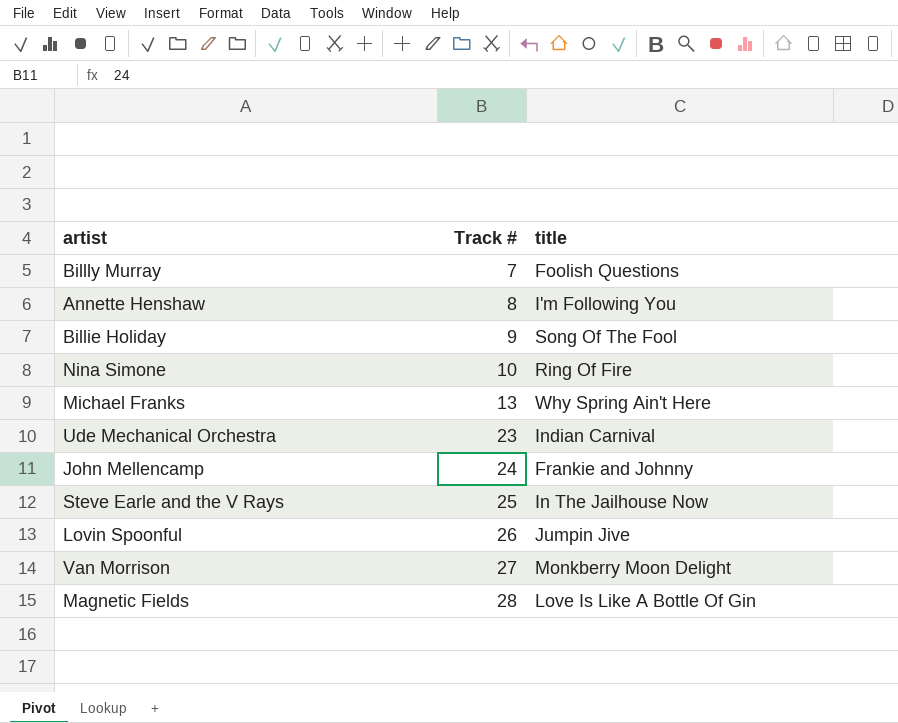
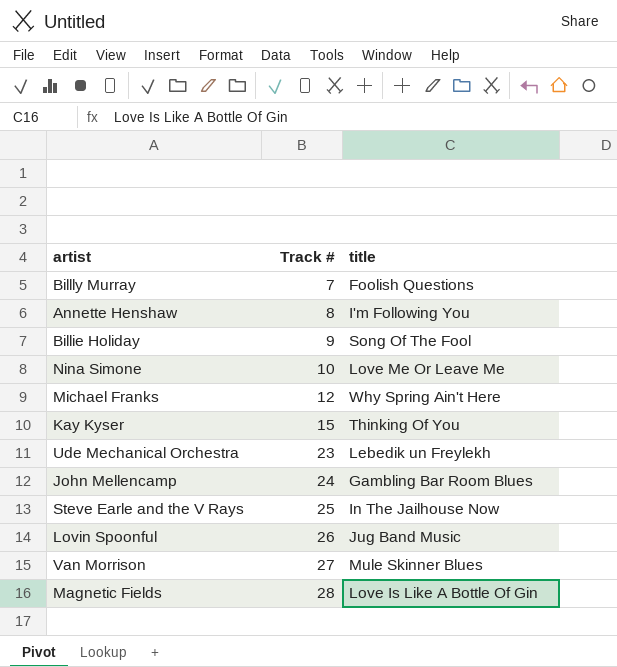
Nina Simone | title: Ring Of Fire -> Love Me Or Leave Me
Michael Franks | Track #: 13 -> 12
row Kay Kyser: none -> 15 | Thinking Of You
Ude Mechanical Orchestra | title: Indian Carnival -> Lebedik un Freylekh
John Mellencamp | title: Frankie and Johnny -> Gambling Bar Room Blues
Lovin Spoonful | title: Jumpin Jive -> Jug Band Music
Van Morrison | title: Monkberry Moon Delight -> Mule Skinner Blues

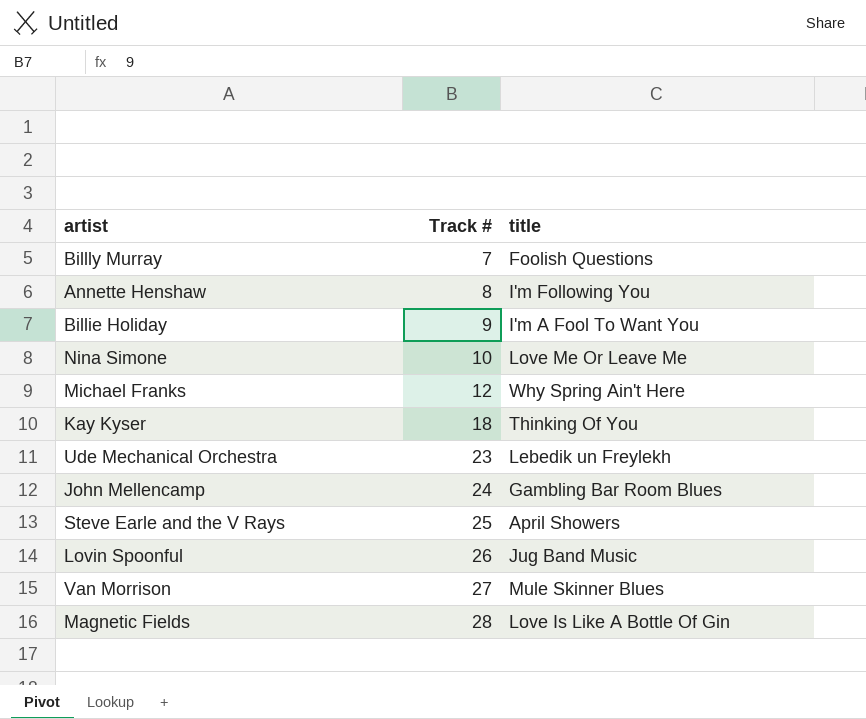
Billie Holiday | title: Song Of The Fool -> I'm A Fool To Want You
Kay Kyser | Track #: 15 -> 18
Steve Earle and the V Rays | title: In The Jailhouse Now -> April Showers

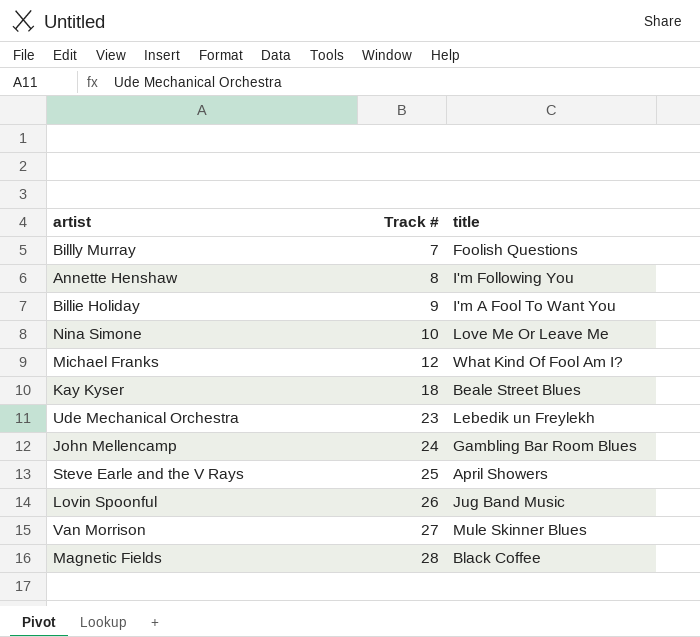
Michael Franks | title: Why Spring Ain't Here -> What Kind Of Fool Am I?
Kay Kyser | title: Thinking Of You -> Beale Street Blues
Magnetic Fields | title: Love Is Like A Bottle Of Gin -> Black Coffee

